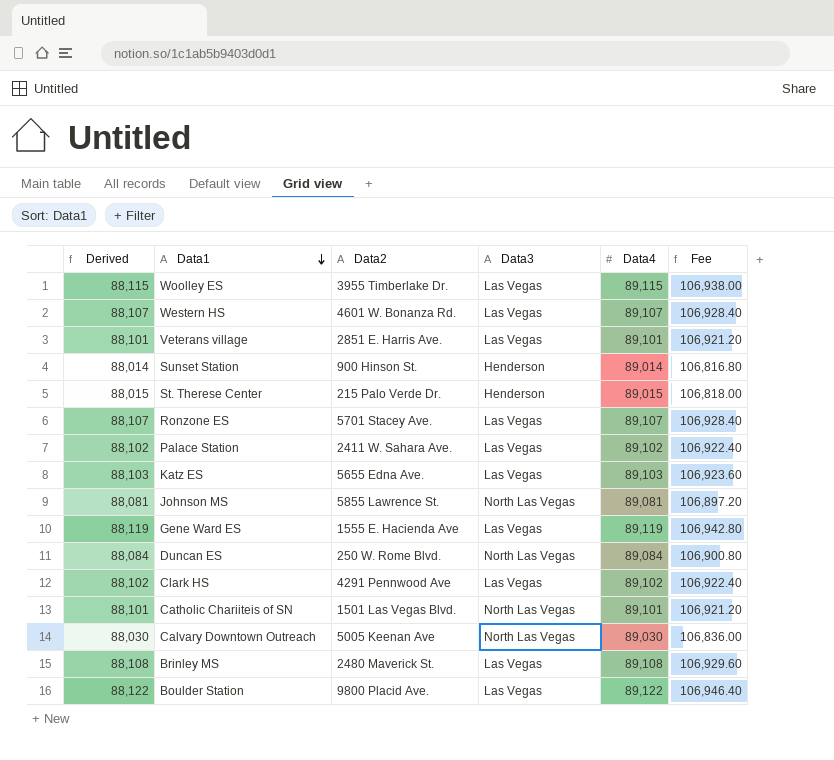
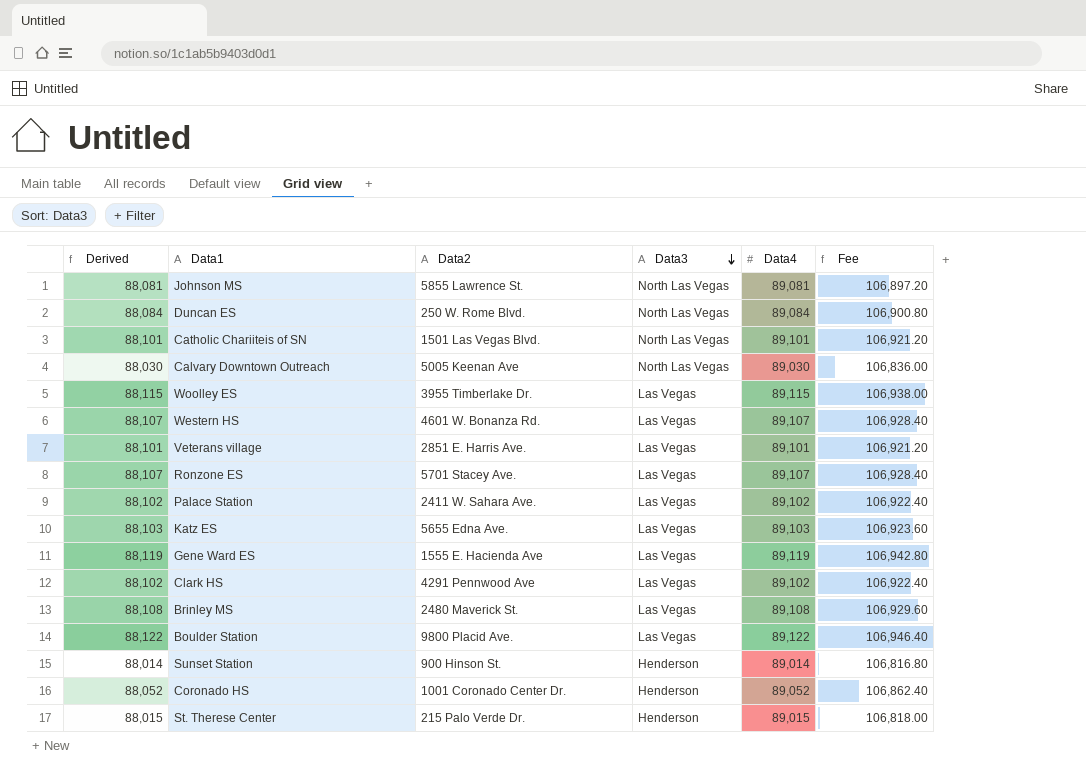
row order: Data1 descending -> Data3 descending
row Coronado HS: none -> 88,052 | 1001 Coronado Center Dr. | Henderson | 89,052 | 106,862.40

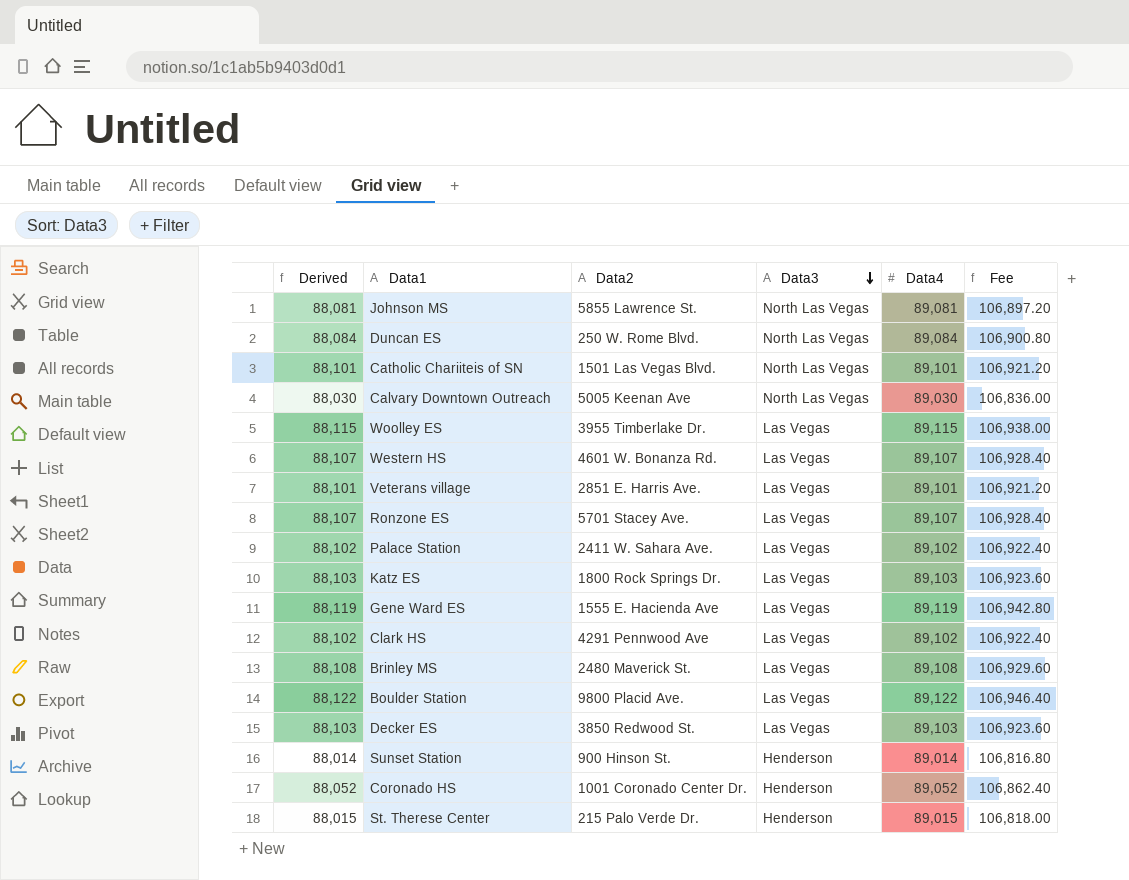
Katz ES | Data2: 5655 Edna Ave. -> 1800 Rock Springs Dr.
row Decker ES: none -> 88,103 | 3850 Redwood St. | Las Vegas | 89,103 | 106,923.60

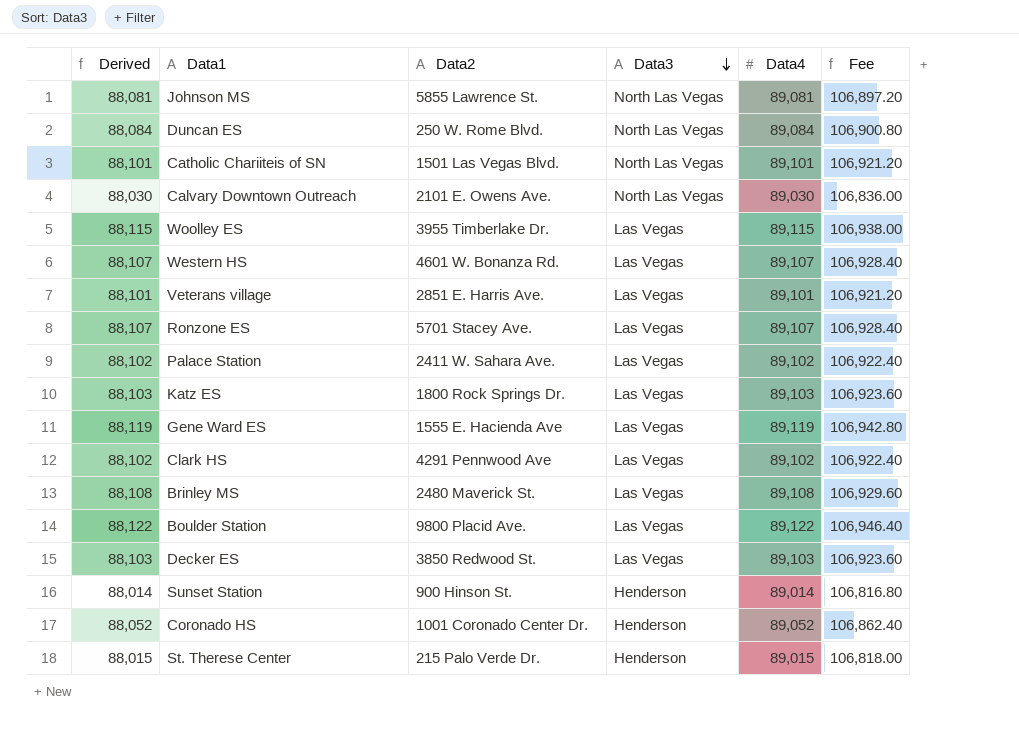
Calvary Downtown Outreach | Data2: 5005 Keenan Ave -> 2101 E. Owens Ave.

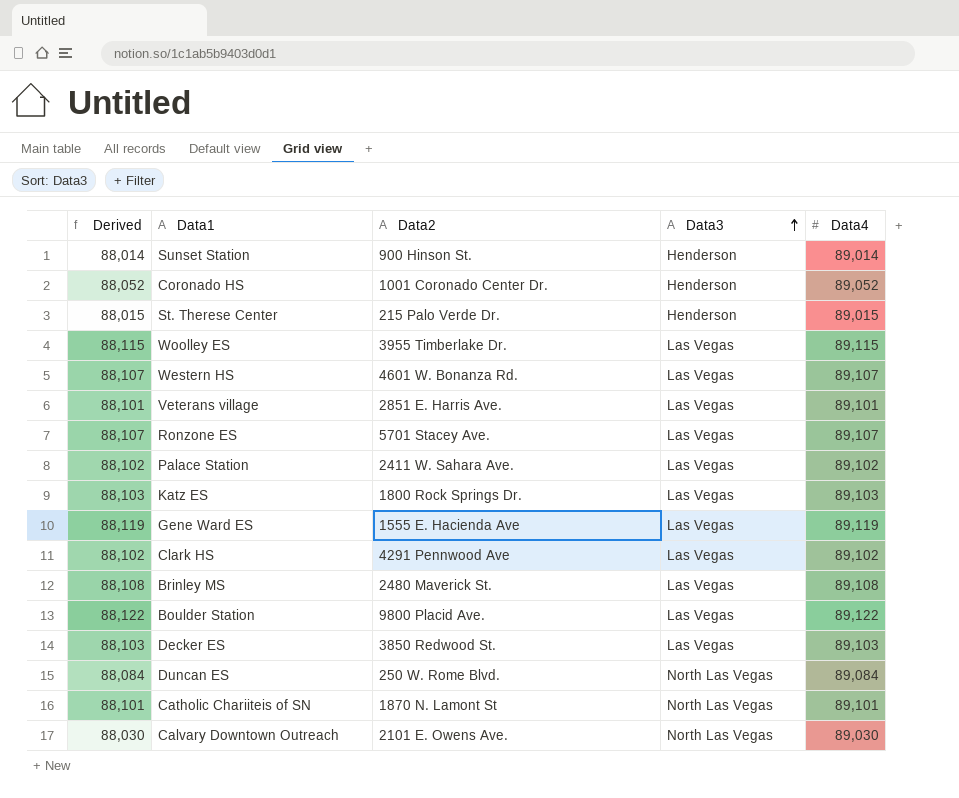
row order: Data3 descending -> Data3 ascending
column Fee | formula: [Data4] * 1.2 -> none
row Johnson MS: 88,081 | 5855 Lawrence St. | North Las Vegas | 89,081 | 106,897.20 -> none
Catholic Chariiteis of SN | Data2: 1501 Las Vegas Blvd. -> 1870 N. Lamont St

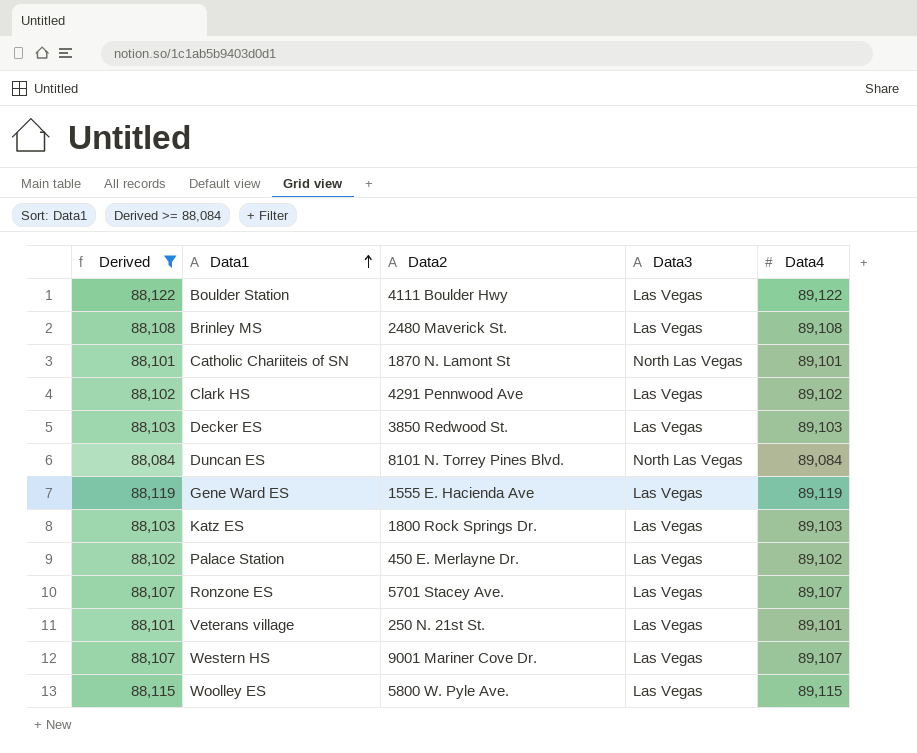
filter: none -> Derived >= 88,084
row order: Data3 ascending -> Data1 ascending
Boulder Station | Data2: 9800 Placid Ave. -> 4111 Boulder Hwy
Duncan ES | Data2: 250 W. Rome Blvd. -> 8101 N. Torrey Pines Blvd.
Palace Station | Data2: 2411 W. Sahara Ave. -> 450 E. Merlayne Dr.
Veterans village | Data2: 2851 E. Harris Ave. -> 250 N. 21st St.
Western HS | Data2: 4601 W. Bonanza Rd. -> 9001 Mariner Cove Dr.
Woolley ES | Data2: 3955 Timberlake Dr. -> 5800 W. Pyle Ave.

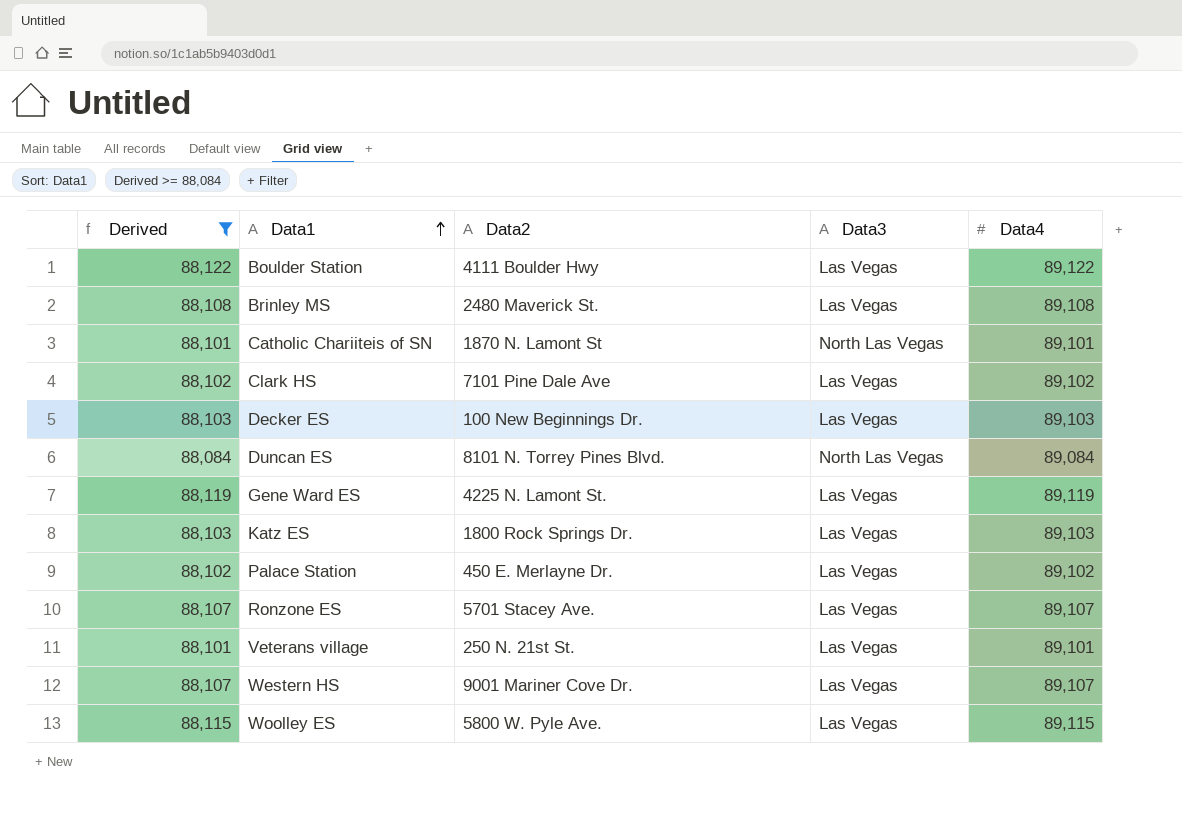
Clark HS | Data2: 4291 Pennwood Ave -> 7101 Pine Dale Ave
Decker ES | Data2: 3850 Redwood St. -> 100 New Beginnings Dr.
Gene Ward ES | Data2: 1555 E. Hacienda Ave -> 4225 N. Lamont St.

